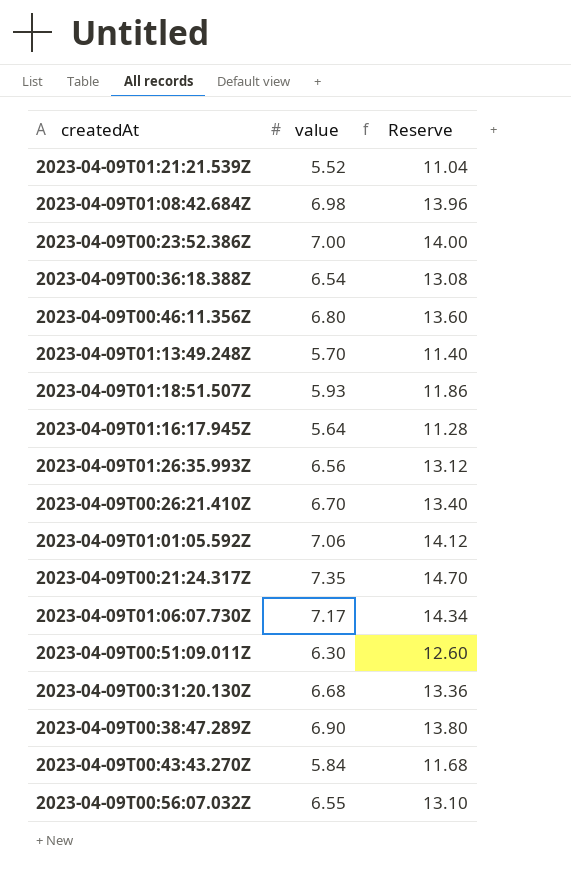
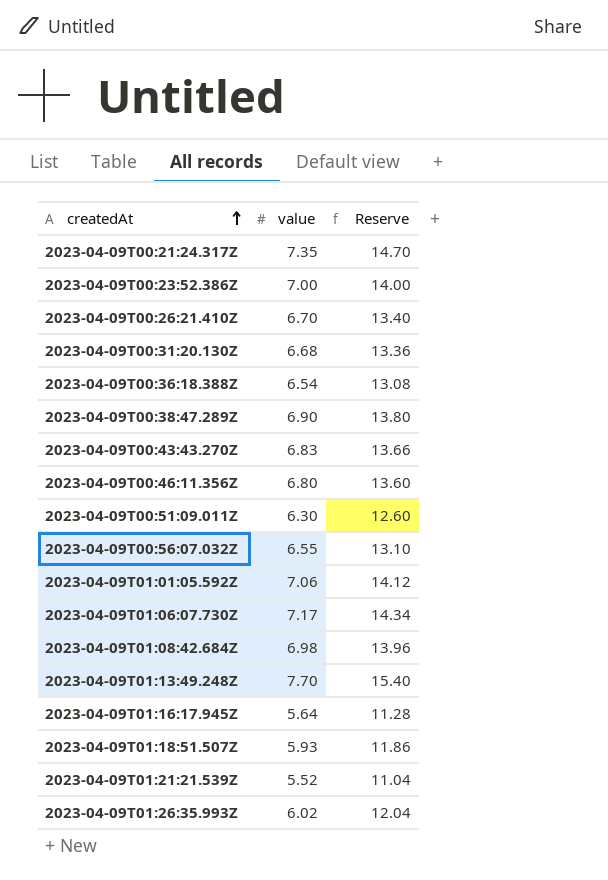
row order: none -> createdAt ascending
2023-04-09T00:43:43.270Z | value: 5.84 -> 6.83
2023-04-09T00:43:43.270Z | Reserve: 11.68 -> 13.66
2023-04-09T01:13:49.248Z | value: 5.70 -> 7.70
2023-04-09T01:13:49.248Z | Reserve: 11.40 -> 15.40
2023-04-09T01:26:35.993Z | value: 6.56 -> 6.02
2023-04-09T01:26:35.993Z | Reserve: 13.12 -> 12.04

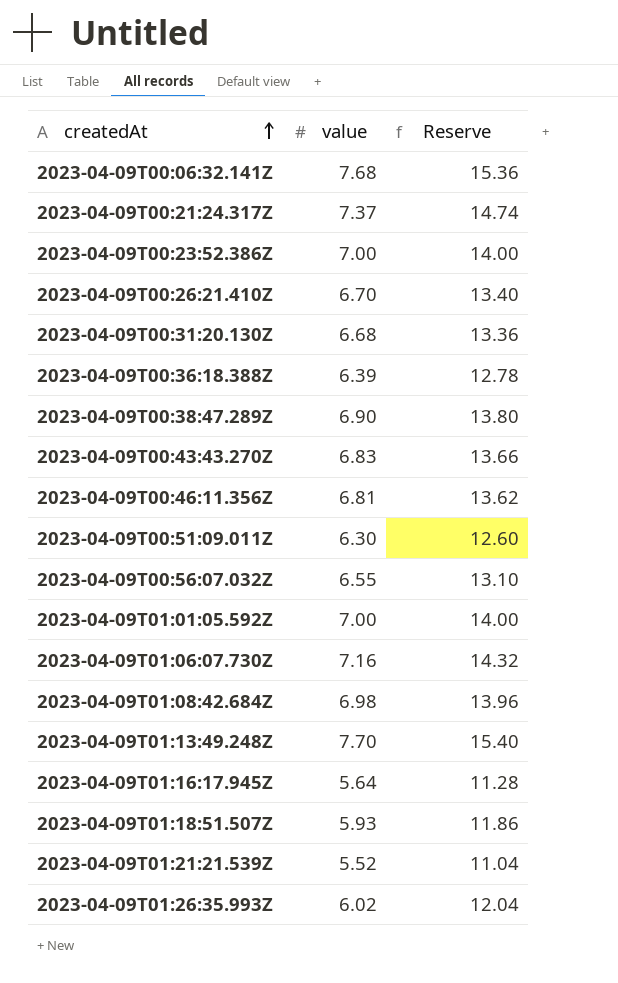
row 2023-04-09T00:06:32.141Z: none -> 7.68 | 15.36
2023-04-09T00:21:24.317Z | value: 7.35 -> 7.37
2023-04-09T00:21:24.317Z | Reserve: 14.70 -> 14.74
2023-04-09T00:36:18.388Z | value: 6.54 -> 6.39
2023-04-09T00:36:18.388Z | Reserve: 13.08 -> 12.78
2023-04-09T00:46:11.356Z | value: 6.80 -> 6.81
2023-04-09T00:46:11.356Z | Reserve: 13.60 -> 13.62
2023-04-09T01:01:05.592Z | value: 7.06 -> 7.00
2023-04-09T01:01:05.592Z | Reserve: 14.12 -> 14.00
2023-04-09T01:06:07.730Z | value: 7.17 -> 7.16
2023-04-09T01:06:07.730Z | Reserve: 14.34 -> 14.32

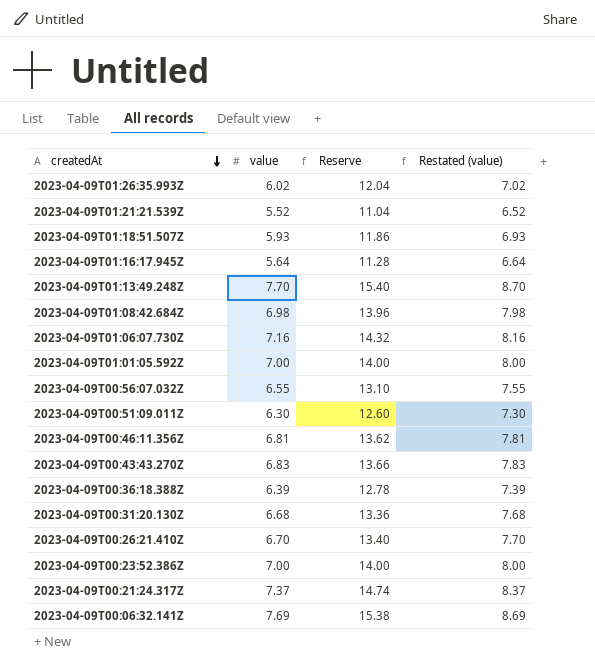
row order: createdAt ascending -> createdAt descending
column Restated (value) | formula: none -> [value] + 1
row 2023-04-09T00:38:47.289Z: 6.90 | 13.80 -> none
2023-04-09T00:06:32.141Z | value: 7.68 -> 7.69
2023-04-09T00:06:32.141Z | Reserve: 15.36 -> 15.38

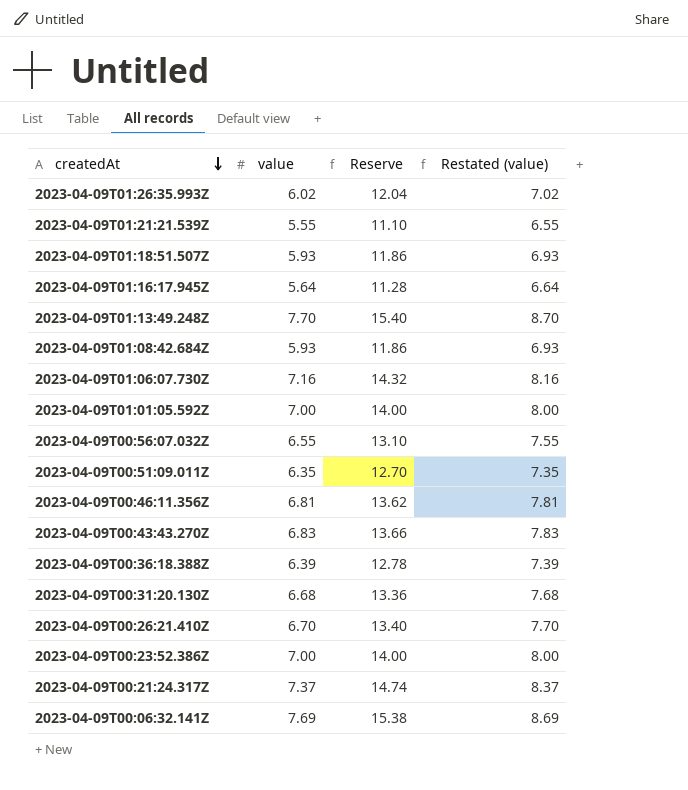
2023-04-09T01:21:21.539Z | value: 5.52 -> 5.55
2023-04-09T01:21:21.539Z | Reserve: 11.04 -> 11.10
2023-04-09T01:21:21.539Z | Restated (value): 6.52 -> 6.55
2023-04-09T01:08:42.684Z | value: 6.98 -> 5.93
2023-04-09T01:08:42.684Z | Reserve: 13.96 -> 11.86
2023-04-09T01:08:42.684Z | Restated (value): 7.98 -> 6.93
2023-04-09T00:51:09.011Z | value: 6.30 -> 6.35
2023-04-09T00:51:09.011Z | Reserve: 12.60 -> 12.70
2023-04-09T00:51:09.011Z | Restated (value): 7.30 -> 7.35

